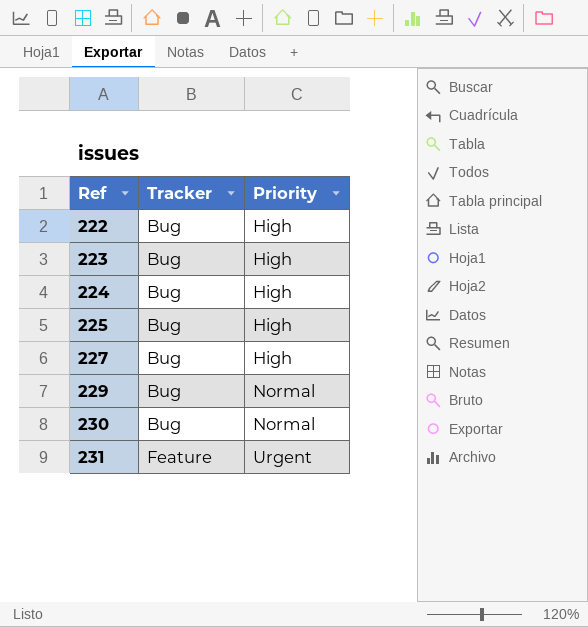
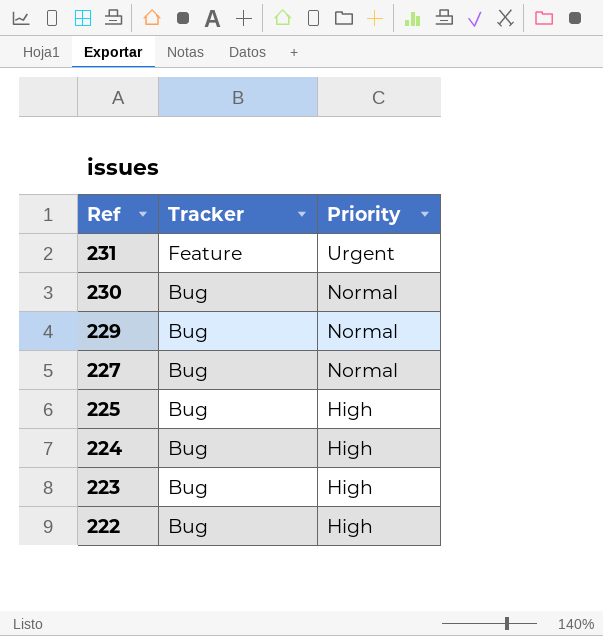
row order: Ref ascending -> Ref descending
227 | Priority: High -> Normal

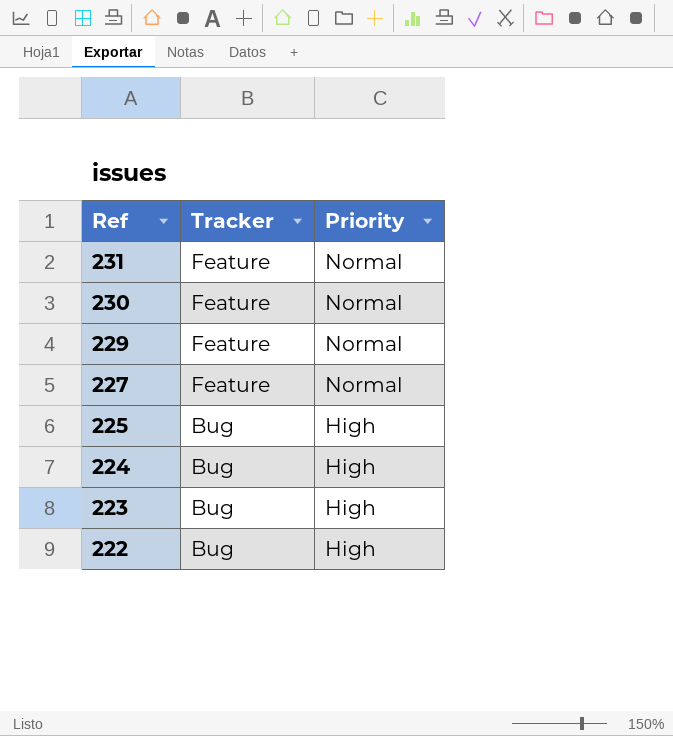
231 | Priority: Urgent -> Normal
230 | Tracker: Bug -> Feature
229 | Tracker: Bug -> Feature
227 | Tracker: Bug -> Feature

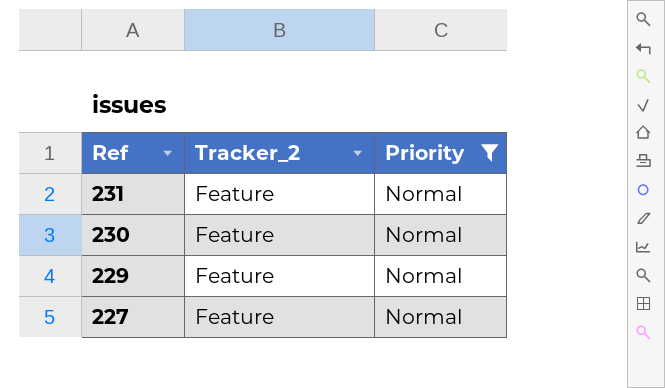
filter: none -> Priority = Normal
column name: Tracker -> Tracker_2

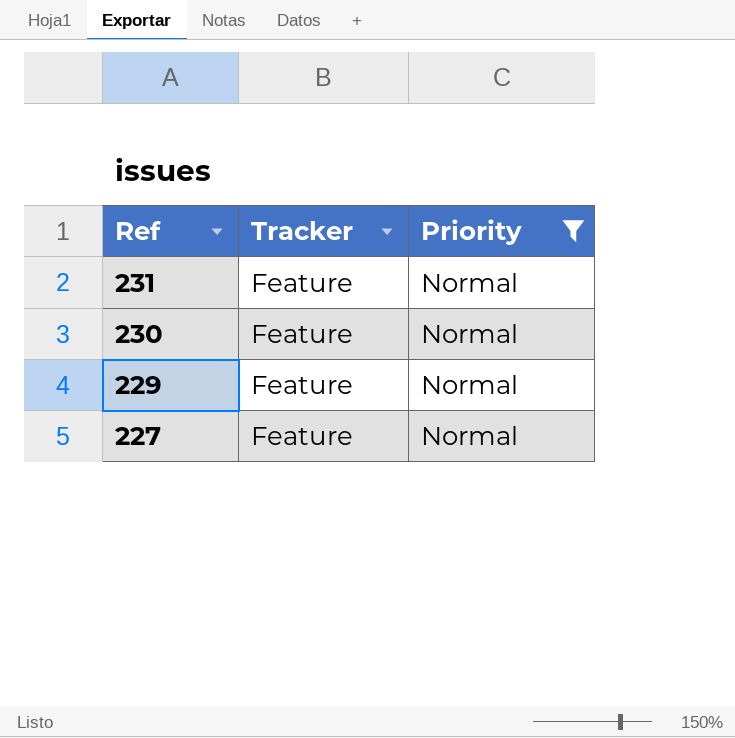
column name: Tracker_2 -> Tracker

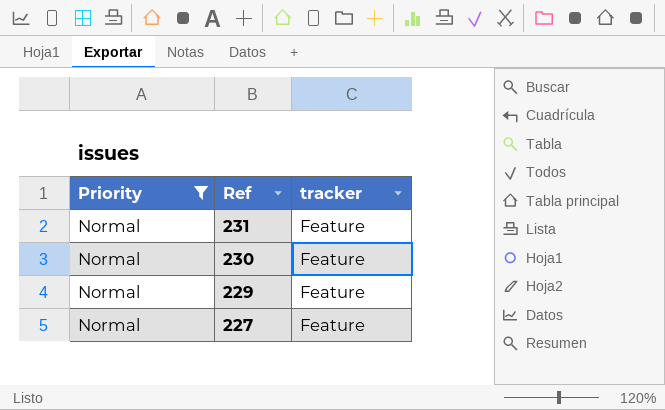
column Priority | position: 3 -> 1
column name: Tracker -> tracker

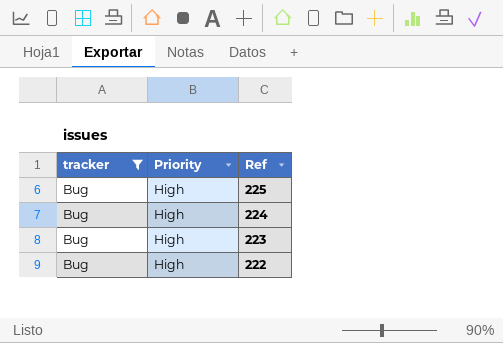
filter: Priority = Normal -> tracker = Bug
column tracker | position: 3 -> 1

